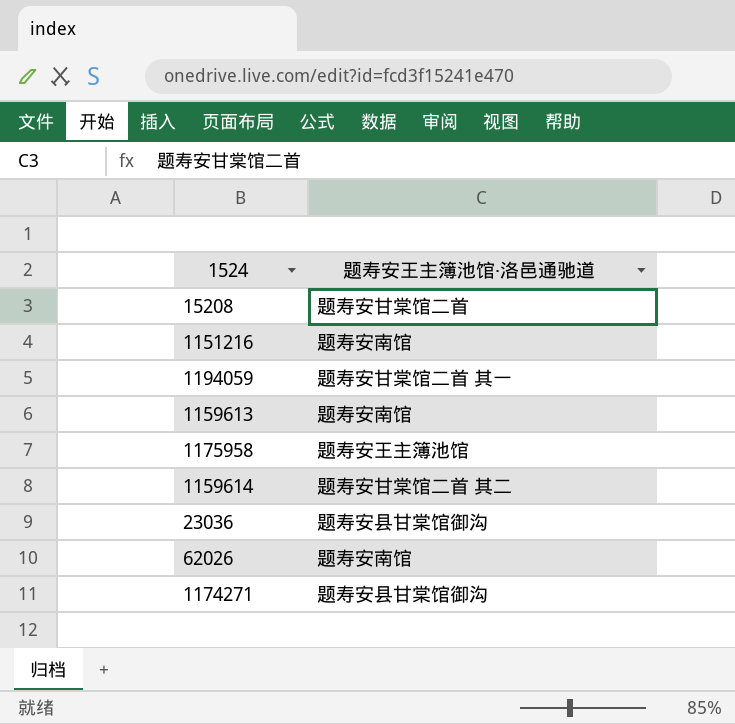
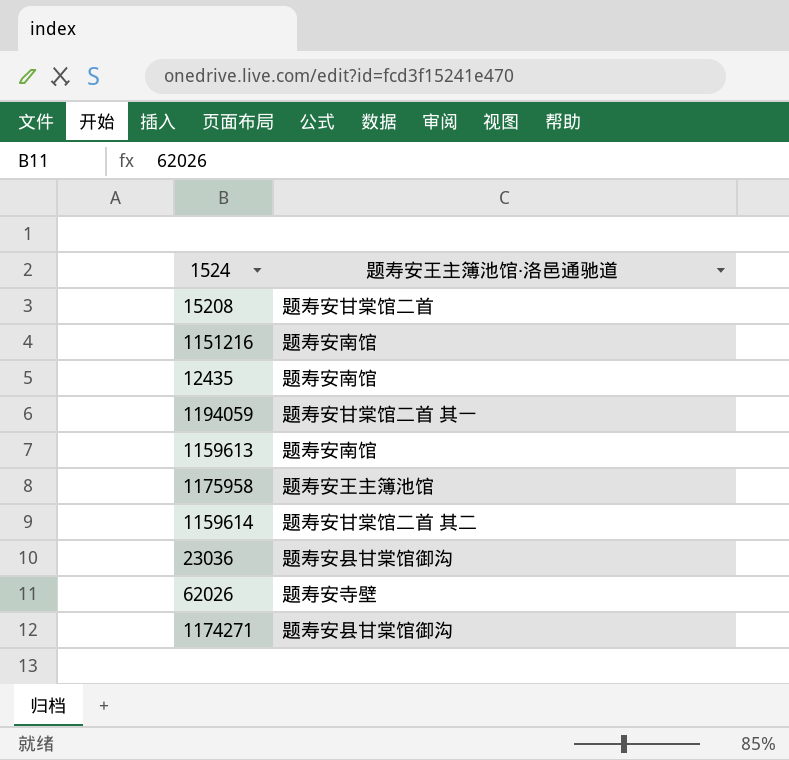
row 12435: none -> 题寿安南馆
62026 | 题寿安王主簿池馆·洛邑通驰道: 题寿安南馆 -> 题寿安寺壁

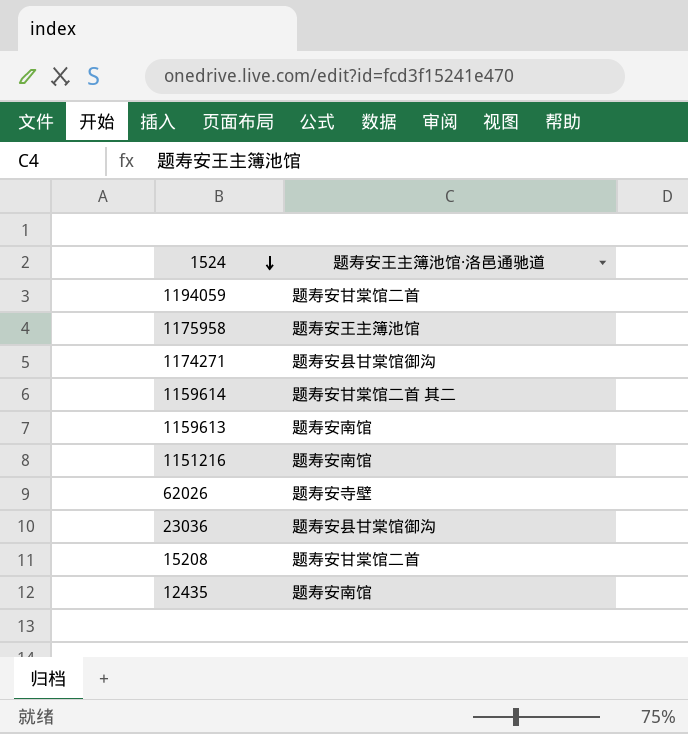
row order: none -> 1524 descending
1194059 | 题寿安王主簿池馆·洛邑通驰道: 题寿安甘棠馆二首 其一 -> 题寿安甘棠馆二首

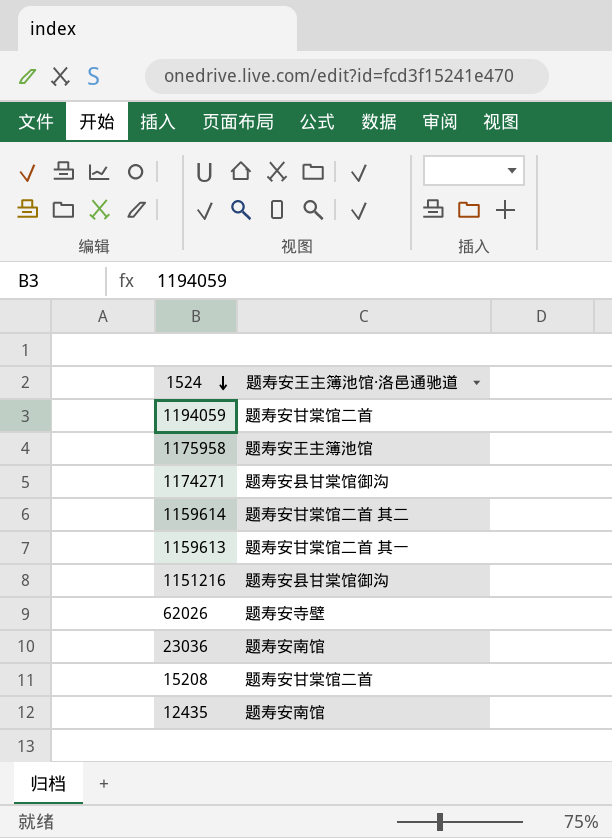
1159613 | 题寿安王主簿池馆·洛邑通驰道: 题寿安南馆 -> 题寿安甘棠馆二首 其一
1151216 | 题寿安王主簿池馆·洛邑通驰道: 题寿安南馆 -> 题寿安县甘棠馆御沟
23036 | 题寿安王主簿池馆·洛邑通驰道: 题寿安县甘棠馆御沟 -> 题寿安南馆

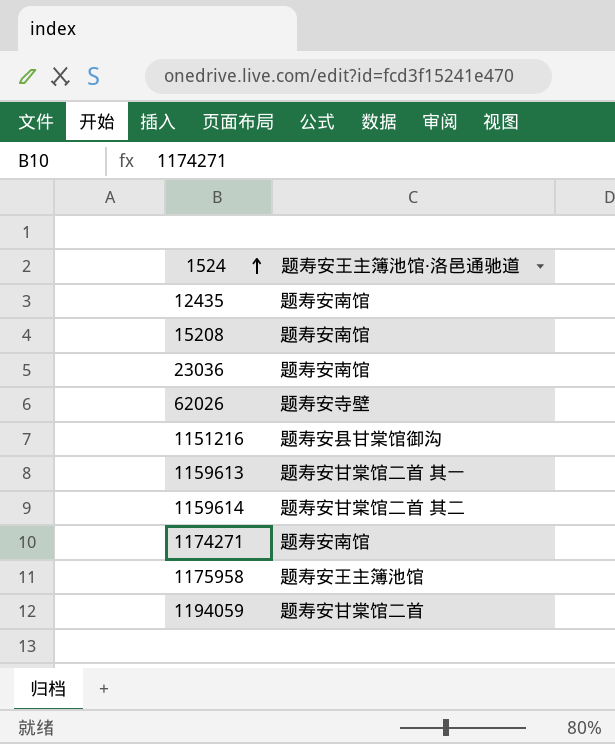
row order: 1524 descending -> 1524 ascending
15208 | 题寿安王主簿池馆·洛邑通驰道: 题寿安甘棠馆二首 -> 题寿安南馆
1174271 | 题寿安王主簿池馆·洛邑通驰道: 题寿安县甘棠馆御沟 -> 题寿安南馆

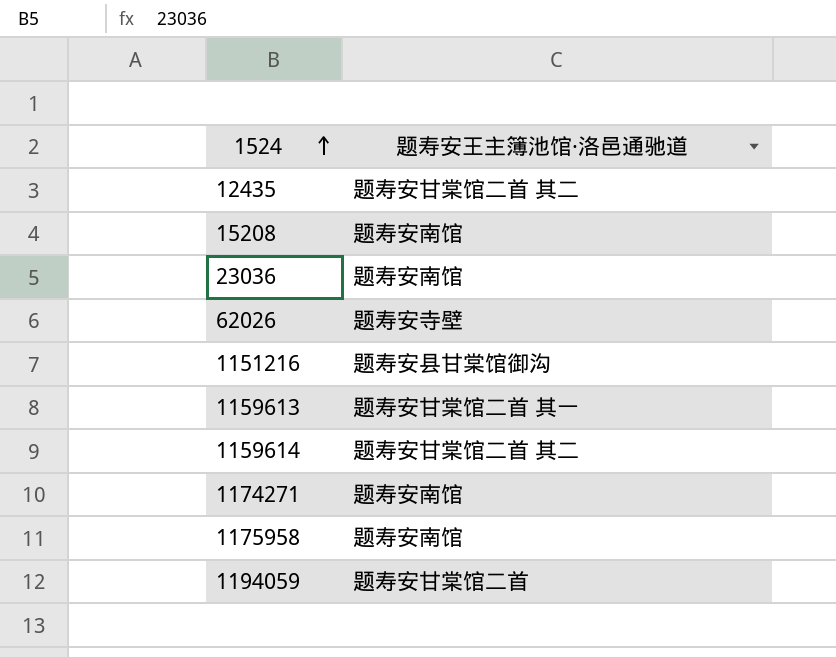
12435 | 题寿安王主簿池馆·洛邑通驰道: 题寿安南馆 -> 题寿安甘棠馆二首 其二
1175958 | 题寿安王主簿池馆·洛邑通驰道: 题寿安王主簿池馆 -> 题寿安南馆

